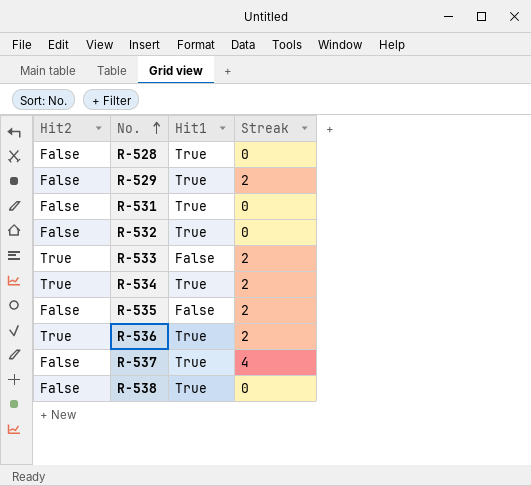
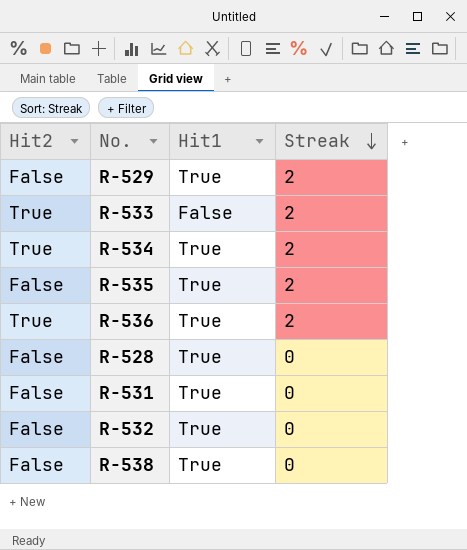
row order: No. ascending -> Streak descending
row R-537: False | True | 4 -> none
R-535 | Hit1: False -> True

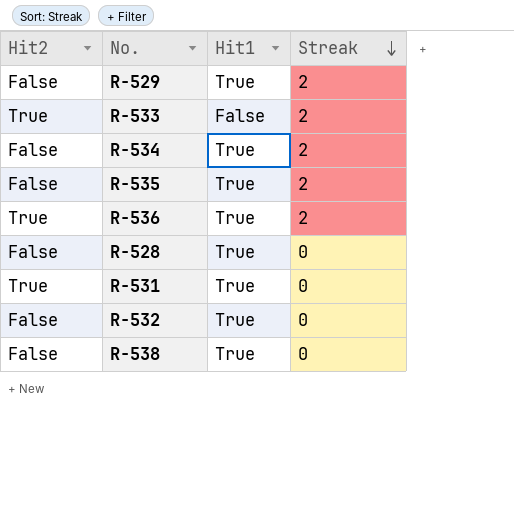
R-534 | Hit2: True -> False
R-531 | Hit2: False -> True

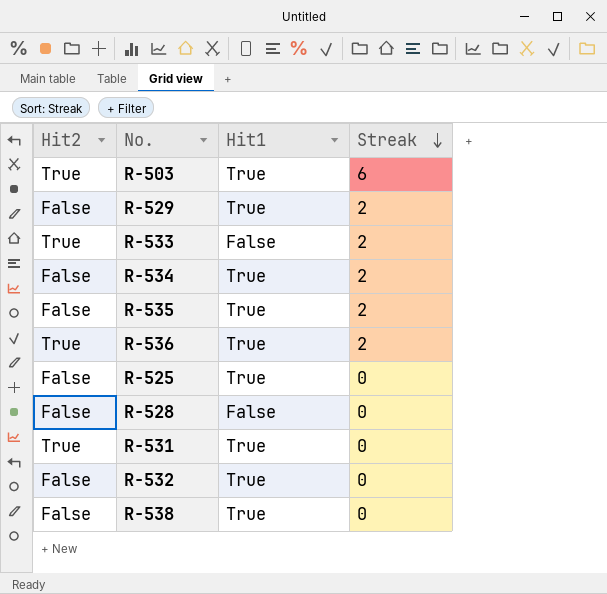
row R-503: none -> True | True | 6
row R-525: none -> False | True | 0
R-528 | Hit1: True -> False

